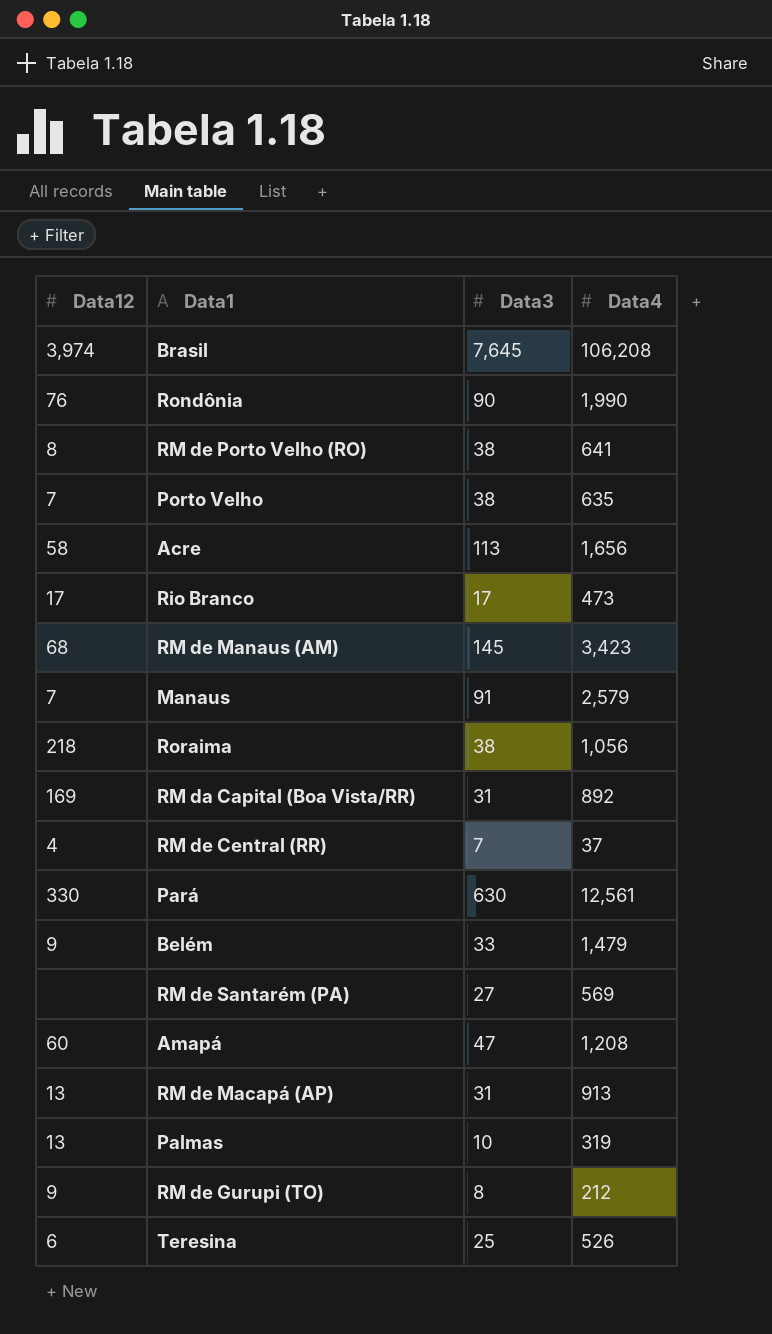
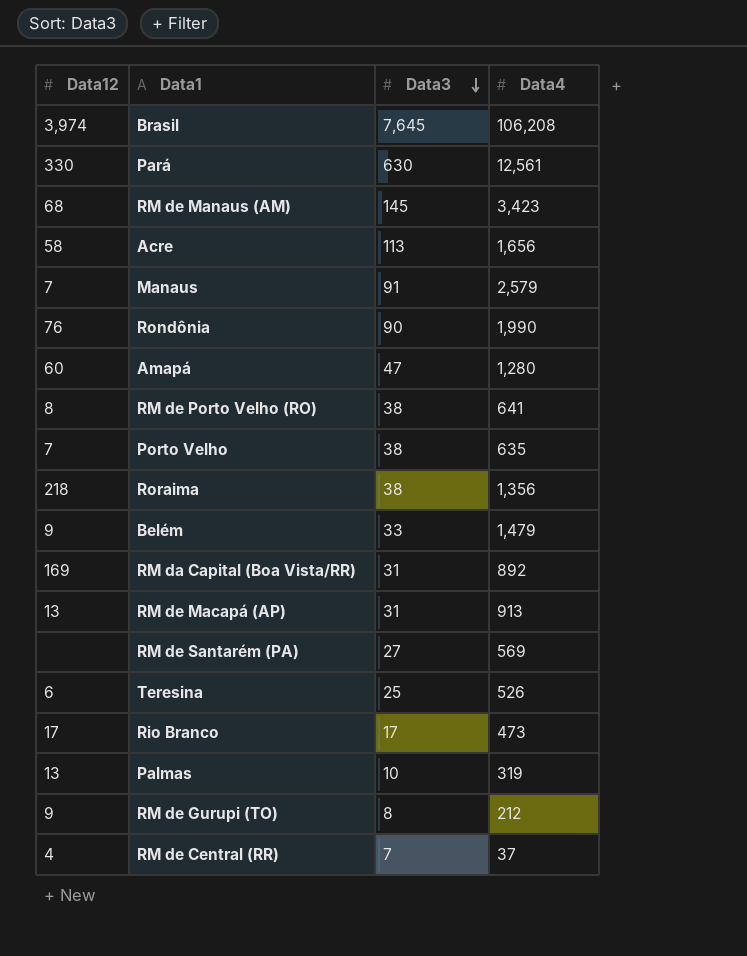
row order: none -> Data3 descending
Amapá | Data4: 1,208 -> 1,280
Roraima | Data4: 1,056 -> 1,356

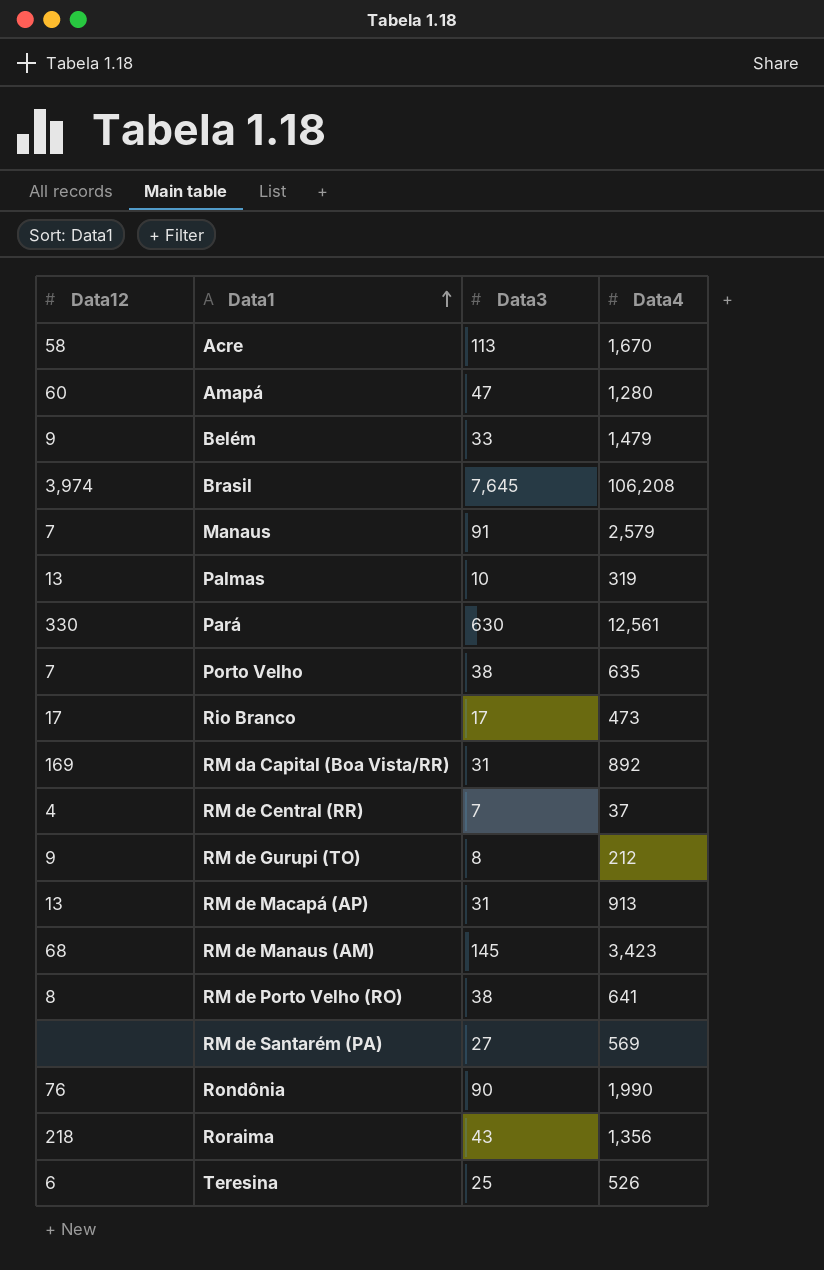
row order: Data3 descending -> Data1 ascending
Acre | Data4: 1,656 -> 1,670
Roraima | Data3: 38 -> 43

